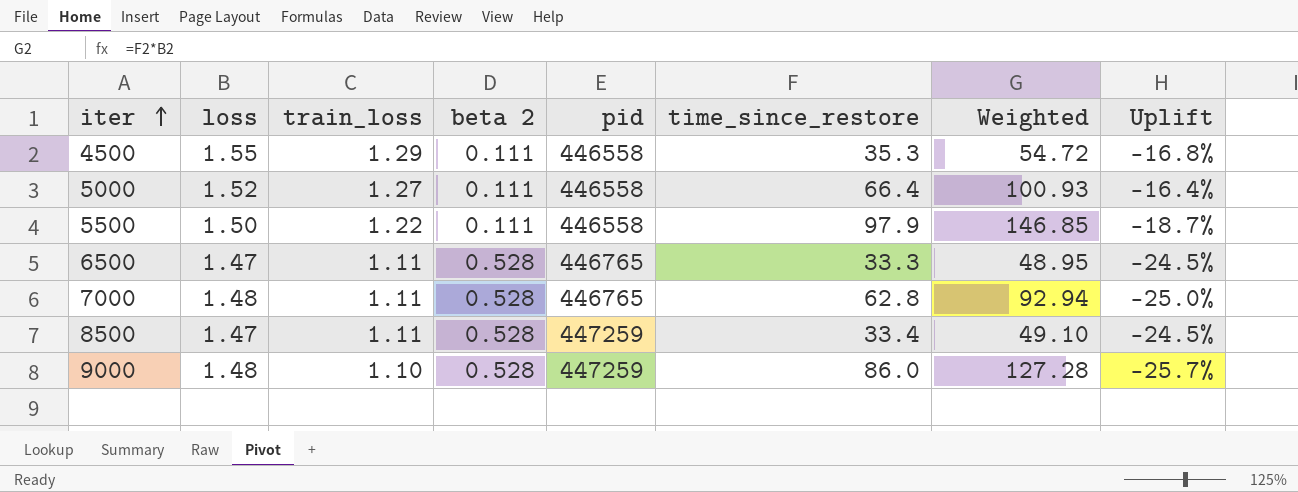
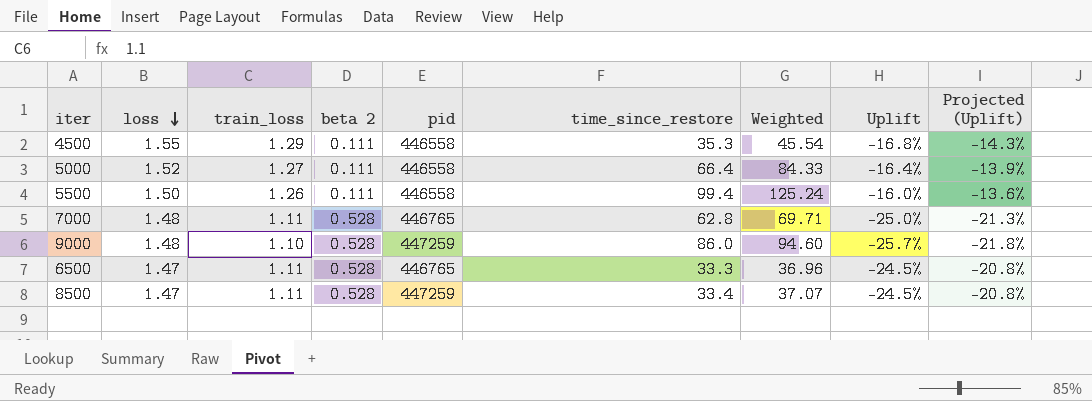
row order: iter ascending -> loss descending
column Weighted | formula: [loss] * [time_since_restore] -> [train_loss] * [time_since_restore]
column Projected (Uplift) | formula: none -> [Uplift] * 0.85
5500 | train_loss: 1.22 -> 1.26
5500 | time_since_restore: 97.9 -> 99.4
5500 | Uplift: -18.7% -> -16.0%

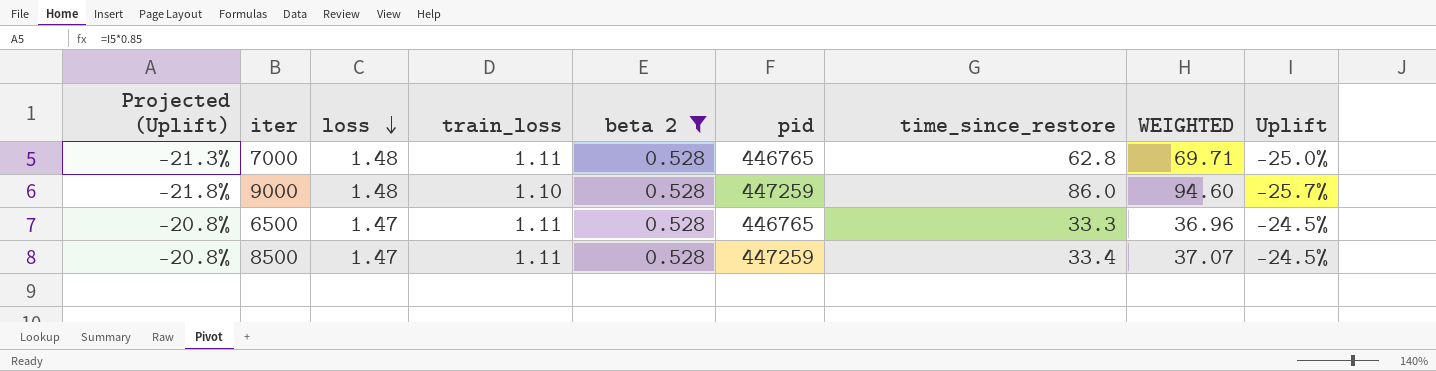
filter: none -> beta 2 = 0.528
column Projected (Uplift) | position: 9 -> 1
column name: Weighted -> WEIGHTED

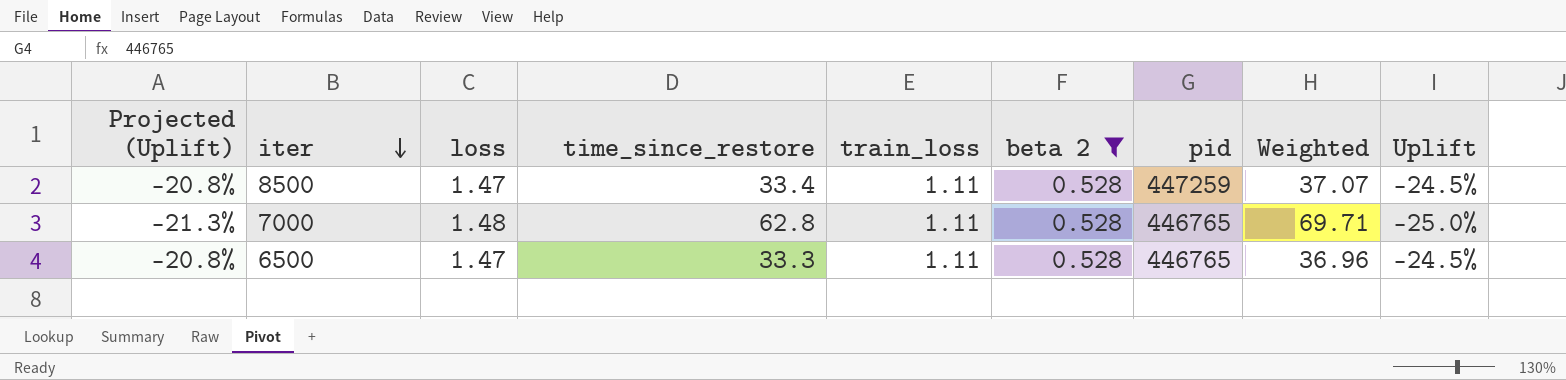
row order: loss descending -> iter descending
column time_since_restore | position: 7 -> 4
column name: WEIGHTED -> Weighted
row 9000: -21.8% | 1.48 | 1.10 | 0.528 | 447259 | 86.0 | 94.60 | -25.7% -> none

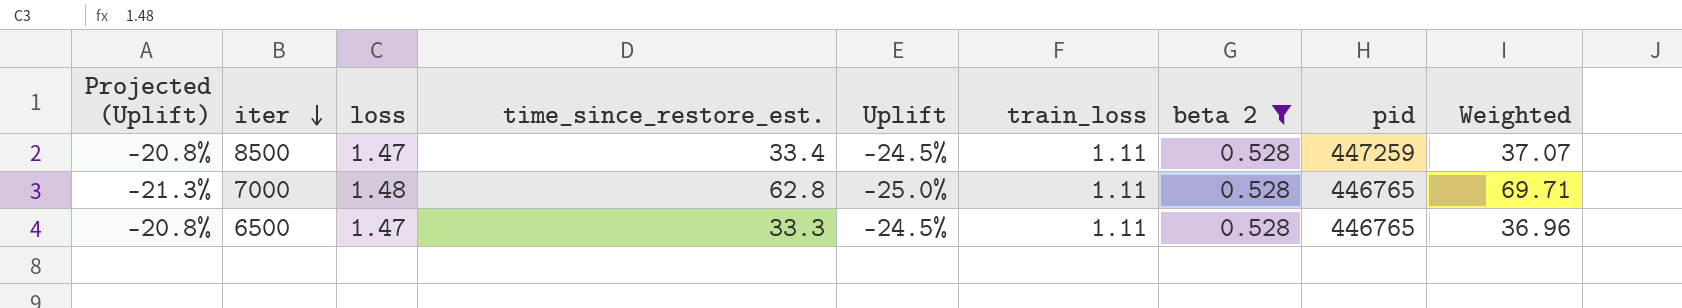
column name: time_since_restore -> time_since_restore_est.
column Uplift | position: 9 -> 5

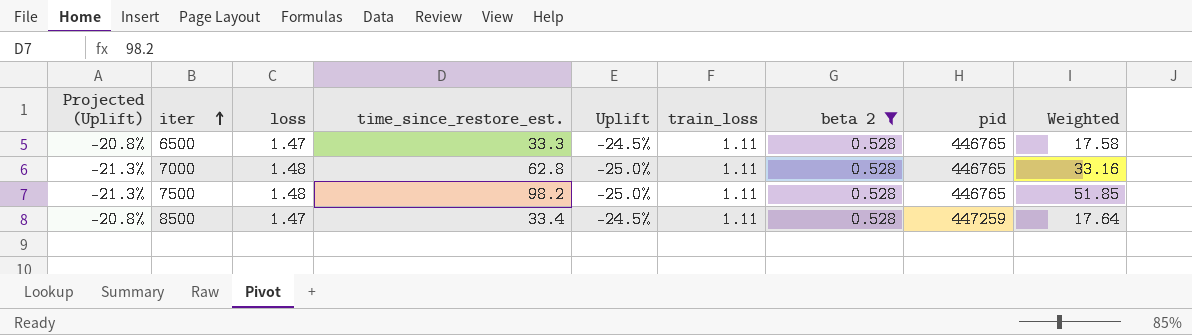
row order: iter descending -> iter ascending
column Weighted | formula: [time_since_restore_est.] * [train_loss] -> [time_since_restore_est.] * [beta 2]
row 7500: none -> -21.3% | 1.48 | 98.2 | -25.0% | 1.11 | 0.528 | 446765 | 51.85

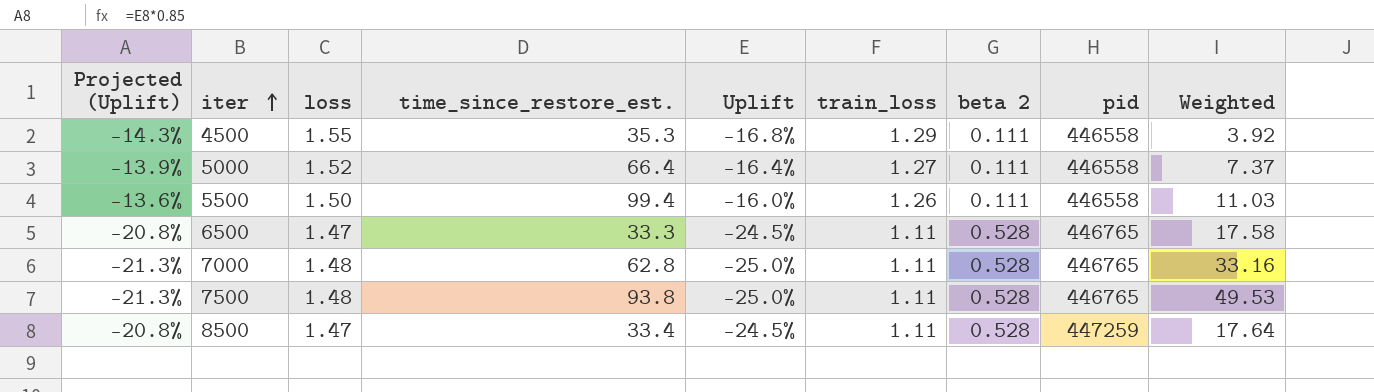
filter: beta 2 = 0.528 -> none
7500 | time_since_restore_est.: 98.2 -> 93.8
7500 | Weighted: 51.85 -> 49.53

